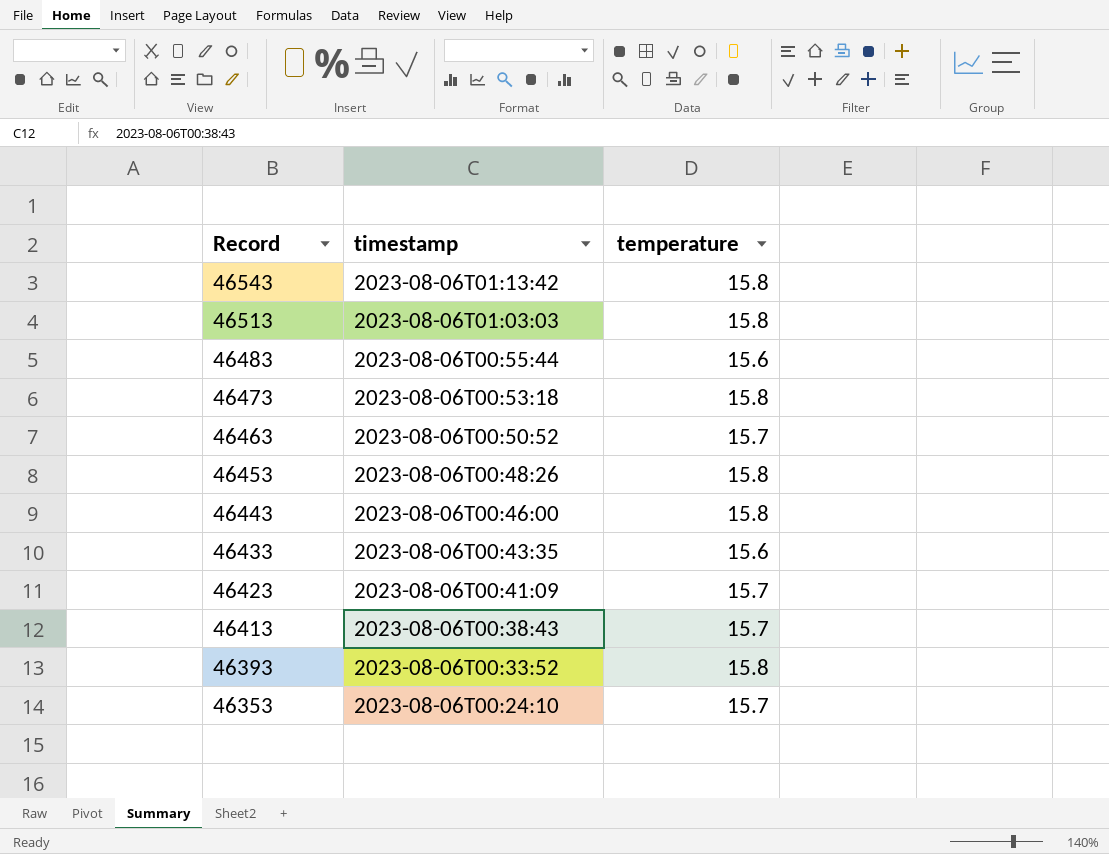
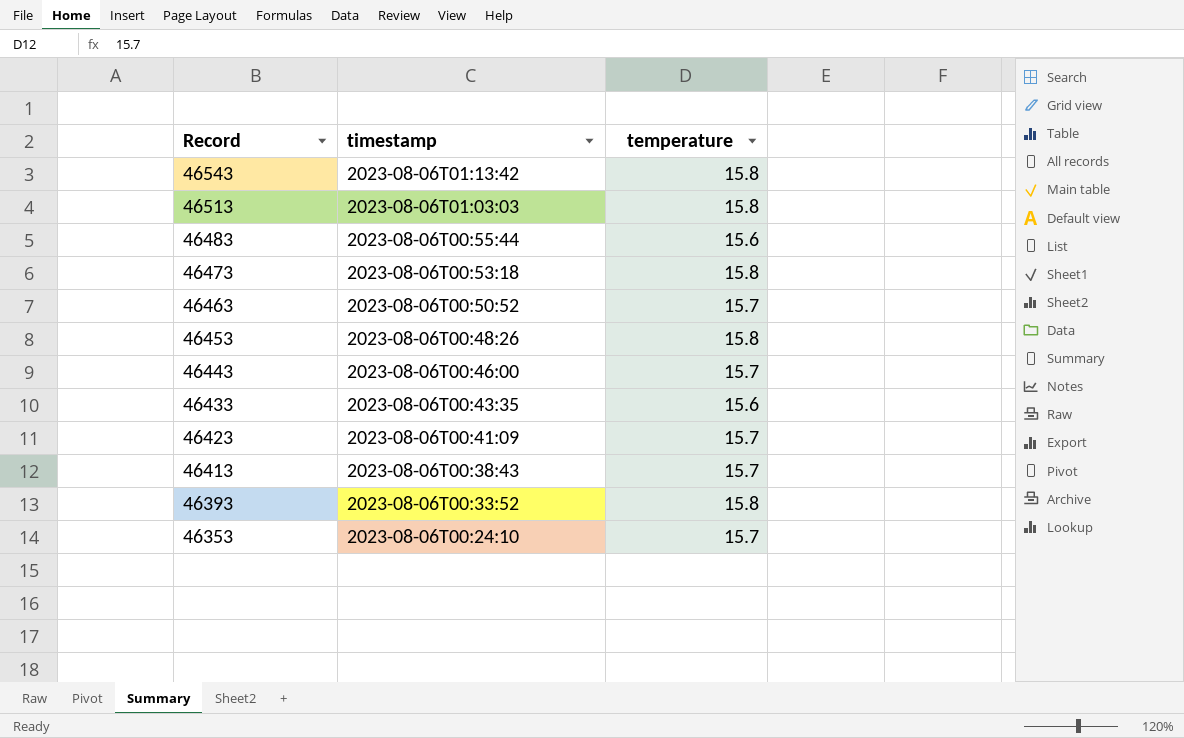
46443 | temperature: 15.8 -> 15.7

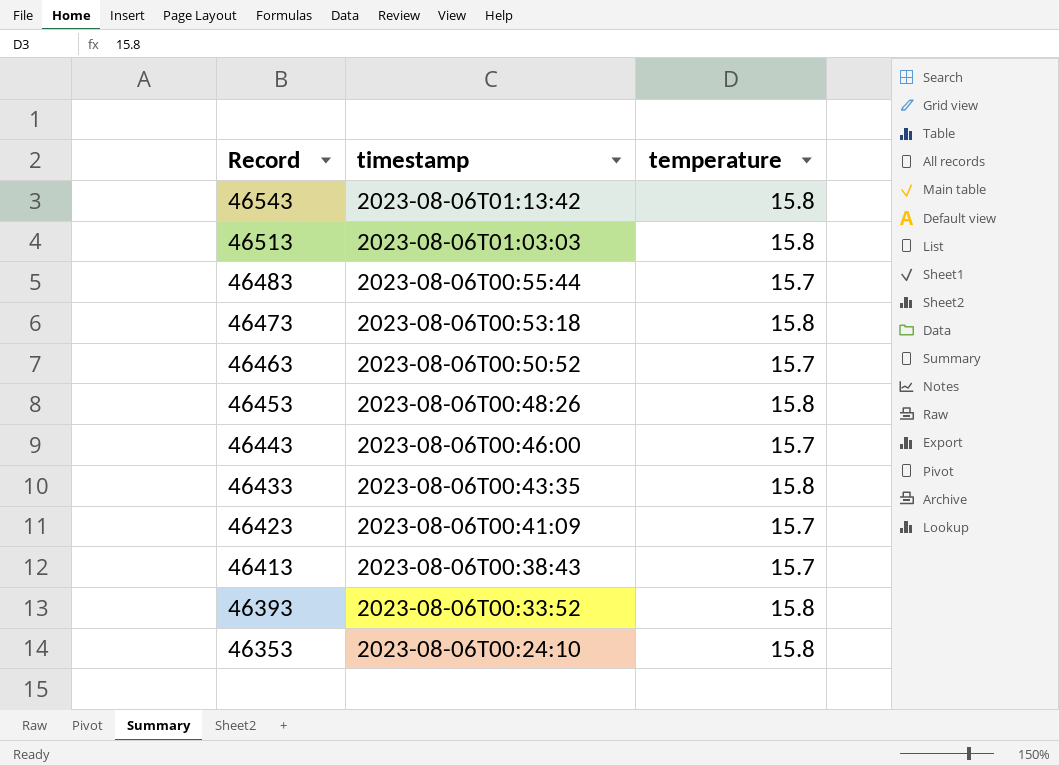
46483 | temperature: 15.6 -> 15.7
46433 | temperature: 15.6 -> 15.8
46353 | temperature: 15.7 -> 15.8

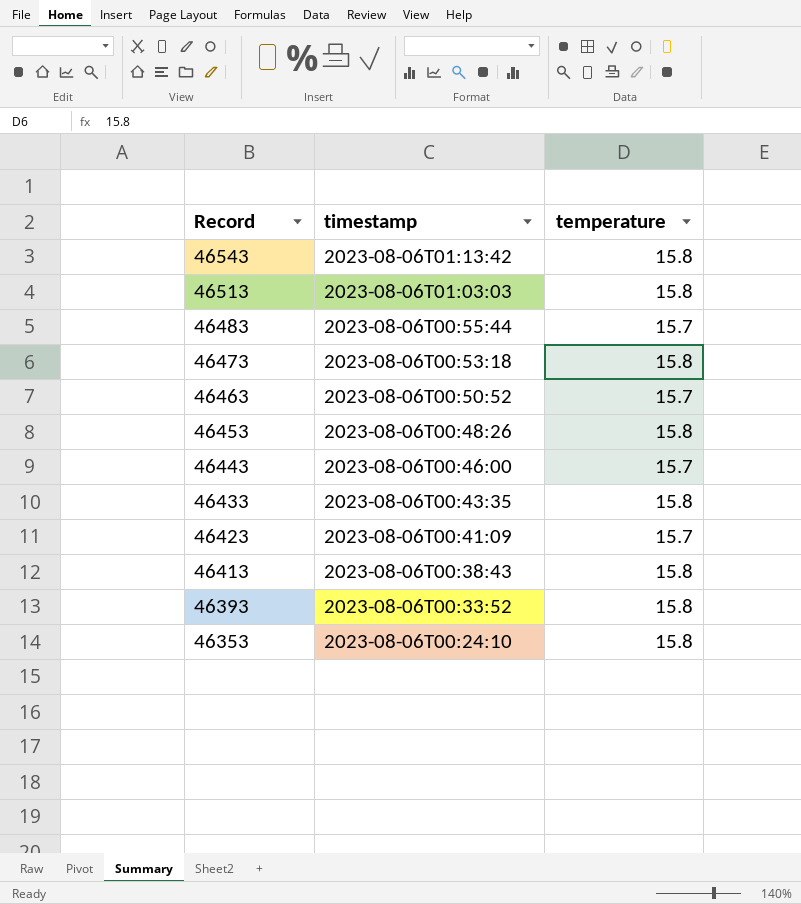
46413 | temperature: 15.7 -> 15.8

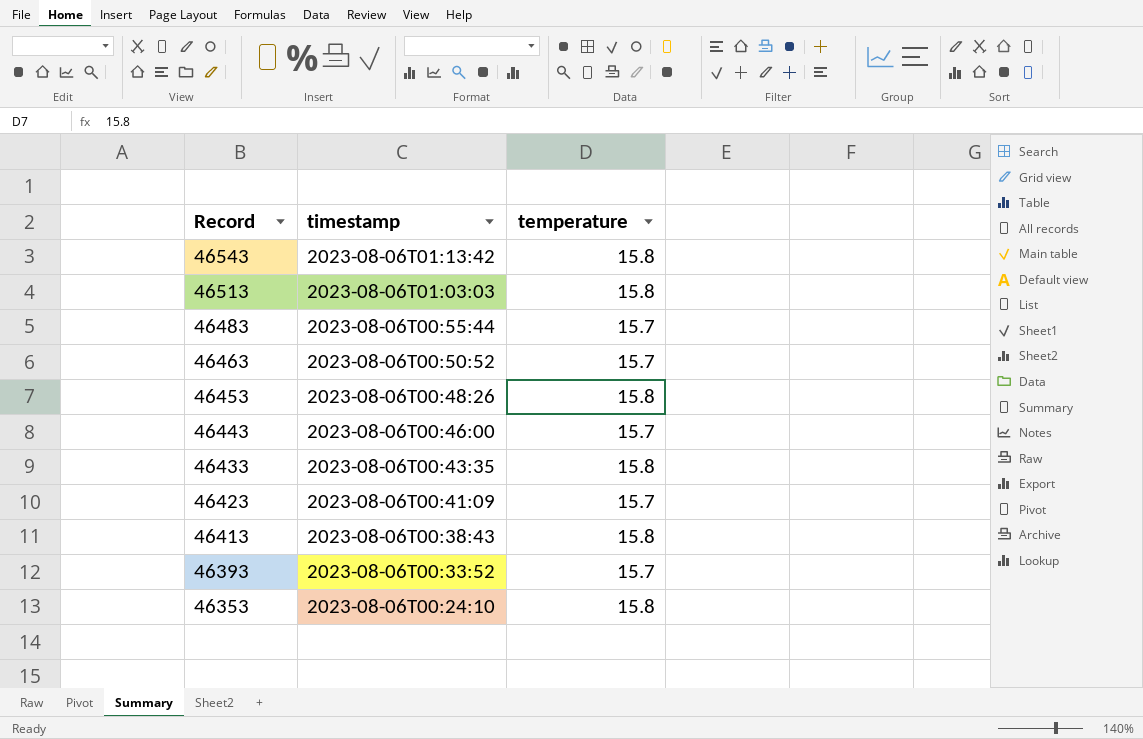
row 46473: 2023-08-06T00:53:18 | 15.8 -> none
46393 | temperature: 15.8 -> 15.7

